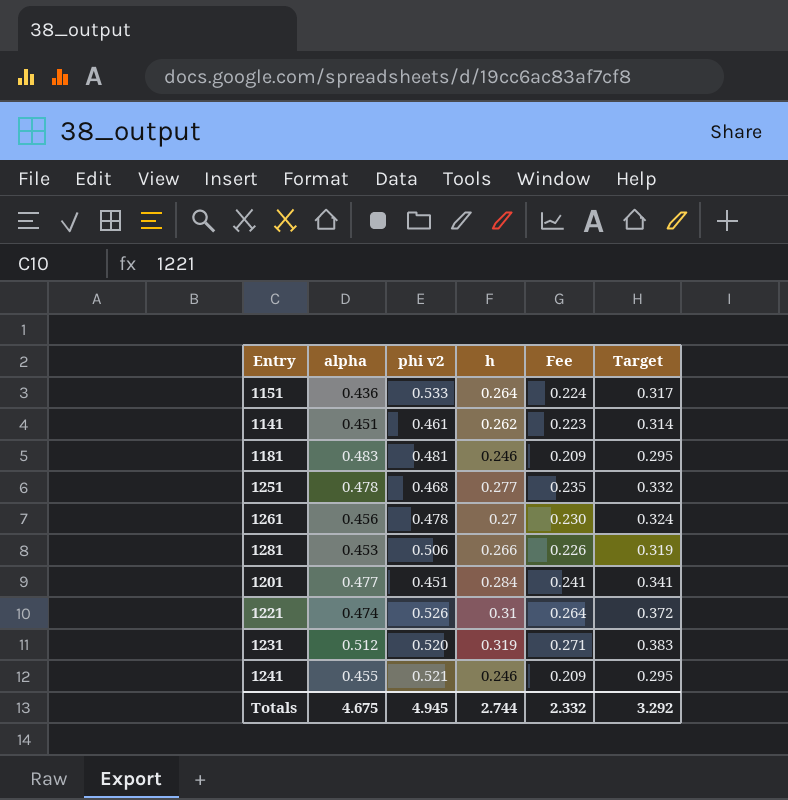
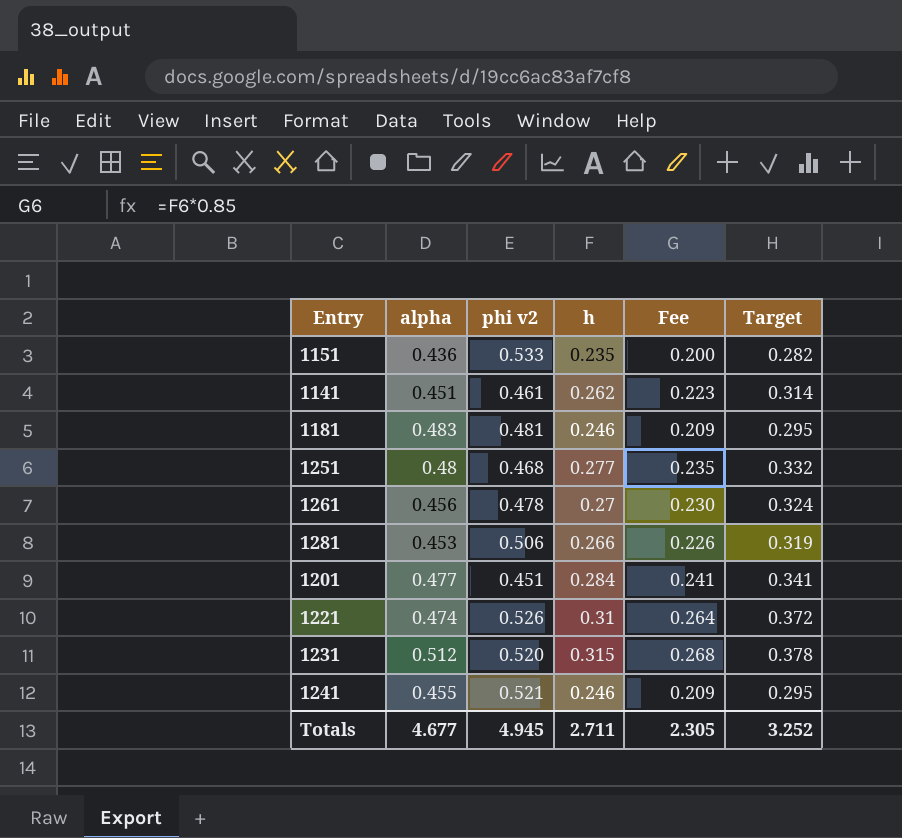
1151 | h: 0.264 -> 0.235
1151 | Fee: 0.224 -> 0.200
1151 | Target: 0.317 -> 0.282
1251 | alpha: 0.478 -> 0.48
1231 | h: 0.319 -> 0.315
1231 | Fee: 0.271 -> 0.268
1231 | Target: 0.383 -> 0.378
Totals | alpha: 4.675 -> 4.677
Totals | h: 2.744 -> 2.711
Totals | Fee: 2.332 -> 2.305
Totals | Target: 3.292 -> 3.252

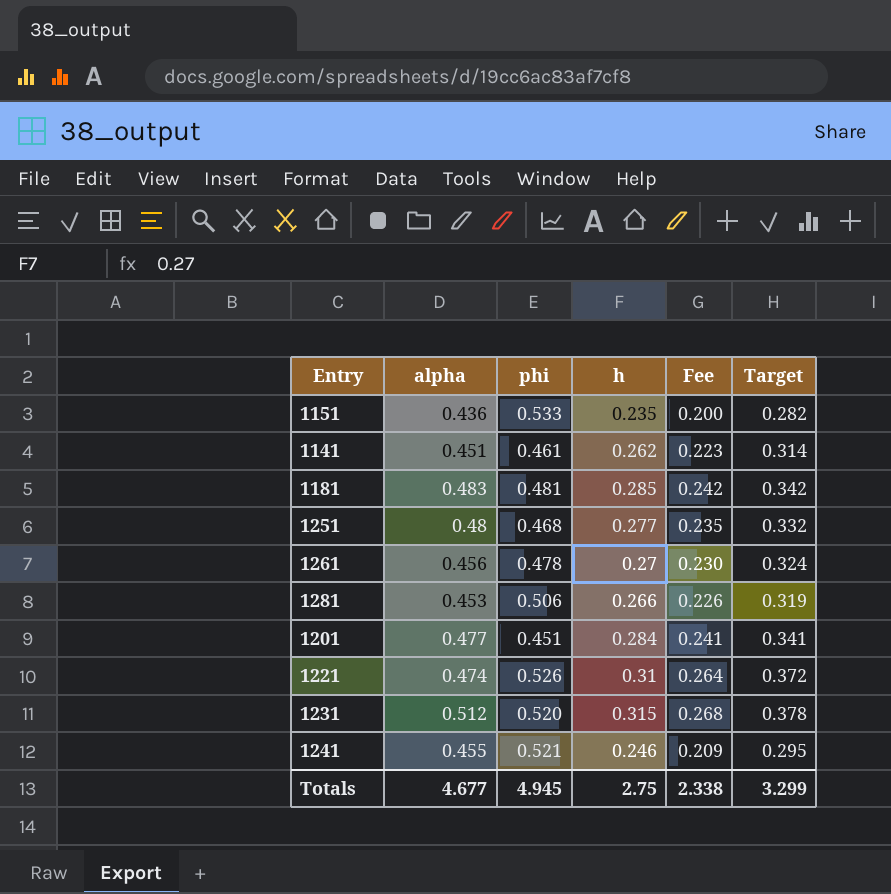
column name: phi v2 -> phi
1181 | h: 0.246 -> 0.285
1181 | Fee: 0.209 -> 0.242
1181 | Target: 0.295 -> 0.342
Totals | h: 2.711 -> 2.75
Totals | Fee: 2.305 -> 2.338
Totals | Target: 3.252 -> 3.299

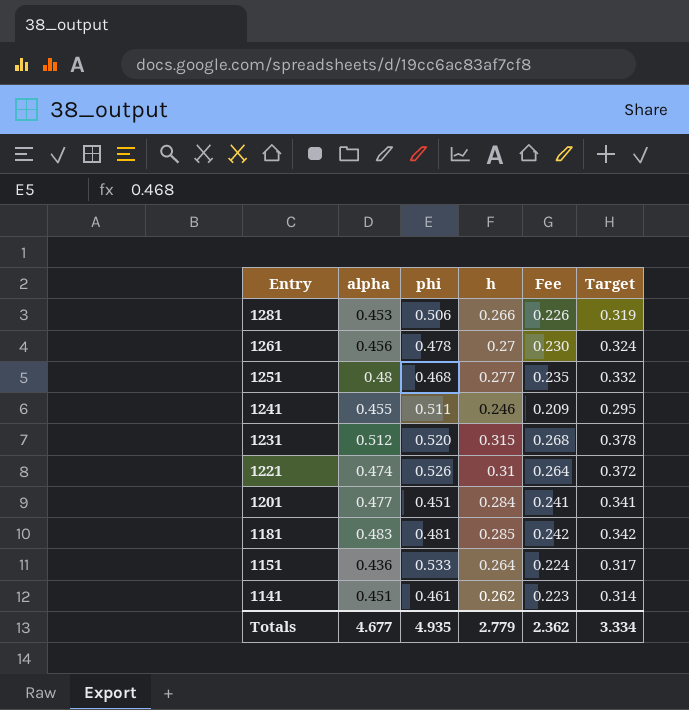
row order: none -> Entry descending
1241 | phi: 0.521 -> 0.511
1151 | h: 0.235 -> 0.264
1151 | Fee: 0.200 -> 0.224
1151 | Target: 0.282 -> 0.317
Totals | phi: 4.945 -> 4.935
Totals | h: 2.75 -> 2.779
Totals | Fee: 2.338 -> 2.362
Totals | Target: 3.299 -> 3.334

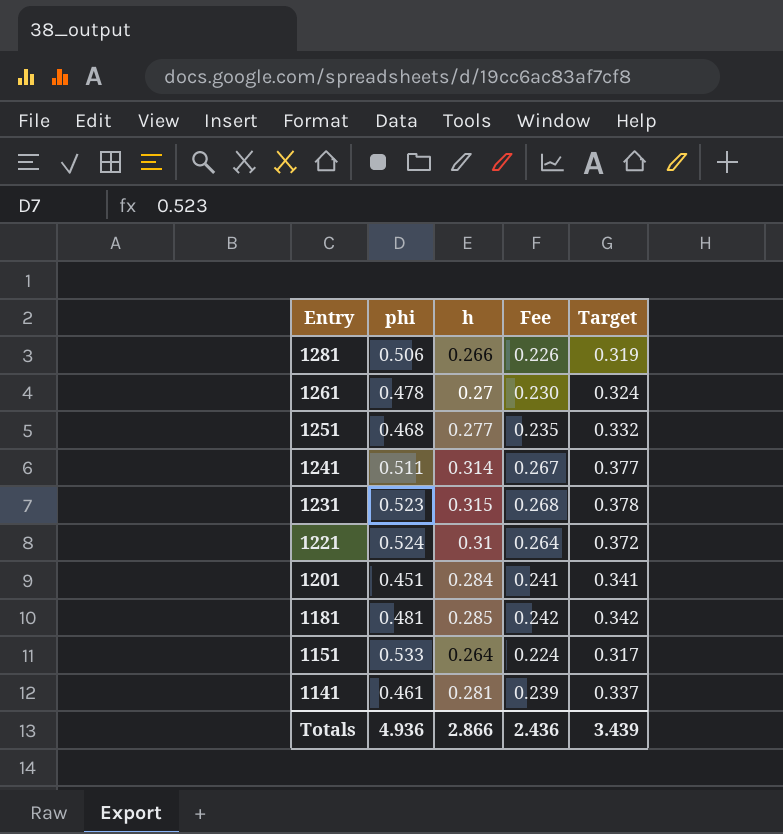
column alpha | position: 2 -> none
1241 | h: 0.246 -> 0.314
1241 | Fee: 0.209 -> 0.267
1241 | Target: 0.295 -> 0.377
1231 | phi: 0.520 -> 0.523
1221 | phi: 0.526 -> 0.524
1141 | h: 0.262 -> 0.281
1141 | Fee: 0.223 -> 0.239
1141 | Target: 0.314 -> 0.337
Totals | phi: 4.935 -> 4.936
Totals | h: 2.779 -> 2.866
Totals | Fee: 2.362 -> 2.436
Totals | Target: 3.334 -> 3.439

